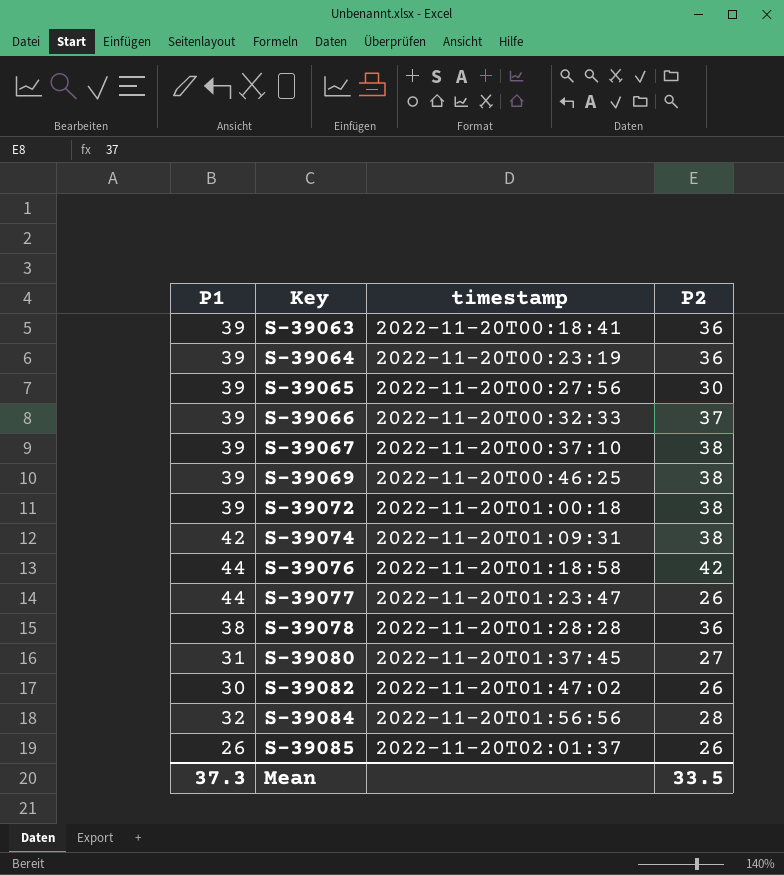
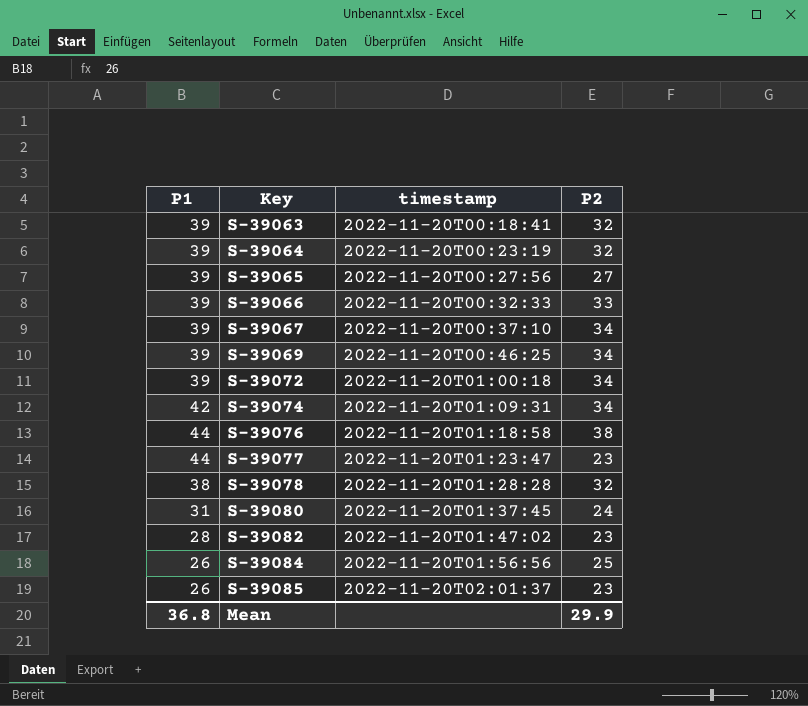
S-39063 | P2: 36 -> 32
S-39064 | P2: 36 -> 32
S-39065 | P2: 30 -> 27
S-39066 | P2: 37 -> 33
S-39067 | P2: 38 -> 34
S-39069 | P2: 38 -> 34
S-39072 | P2: 38 -> 34
S-39074 | P2: 38 -> 34
S-39076 | P2: 42 -> 38
S-39077 | P2: 26 -> 23
S-39078 | P2: 36 -> 32
S-39080 | P2: 27 -> 24
S-39082 | P1: 30 -> 28
S-39082 | P2: 26 -> 23
S-39084 | P1: 32 -> 26
S-39084 | P2: 28 -> 25
S-39085 | P2: 26 -> 23
Mean | P1: 37.3 -> 36.8
Mean | P2: 33.5 -> 29.9

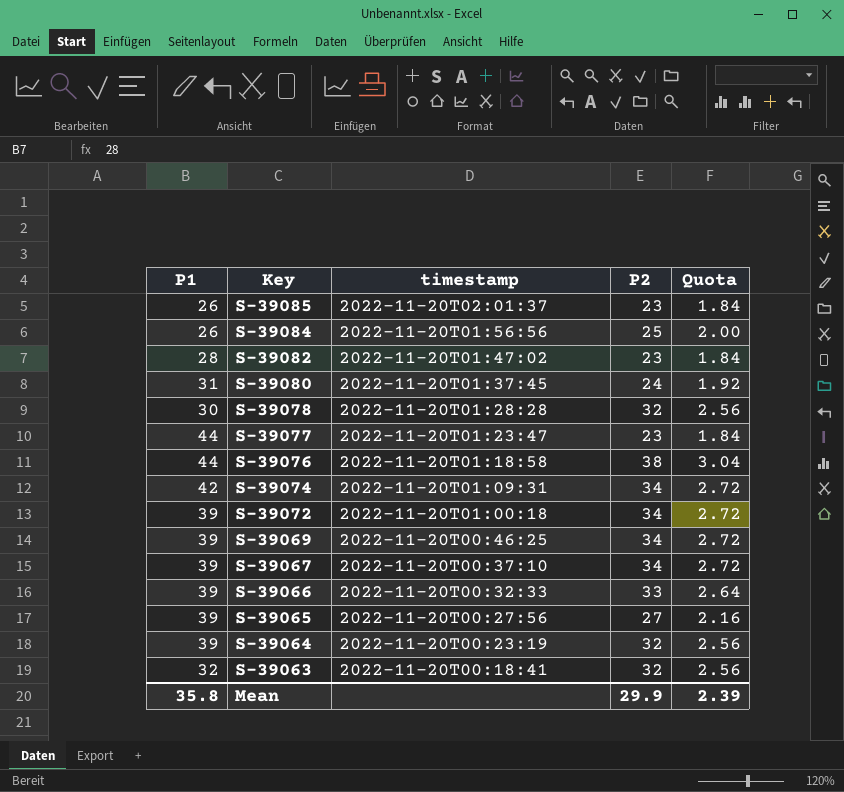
row order: Key ascending -> Key descending
column Quota | formula: none -> [P2] * 0.08
S-39078 | P1: 38 -> 30
S-39063 | P1: 39 -> 32
Mean | P1: 36.8 -> 35.8

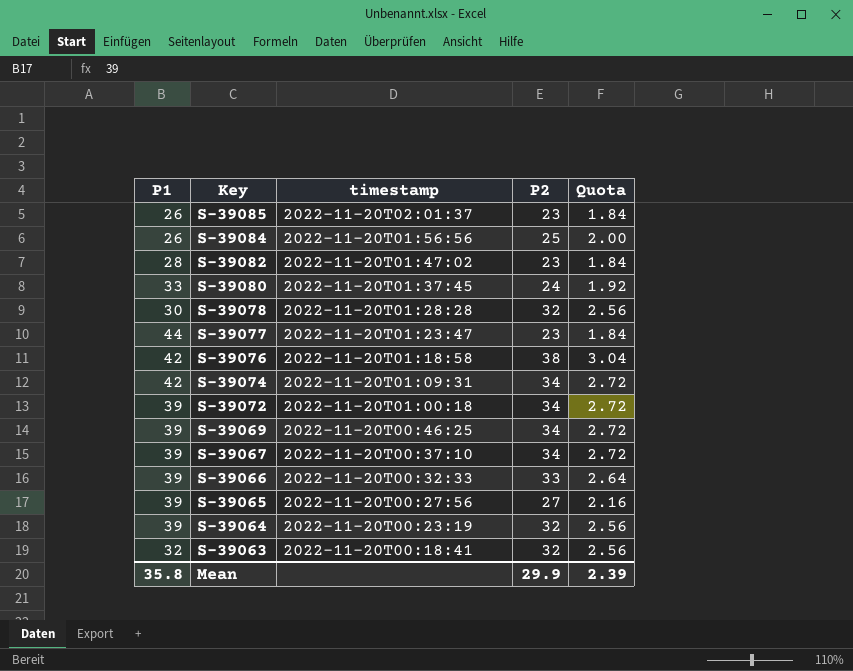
S-39080 | P1: 31 -> 33
S-39076 | P1: 44 -> 42

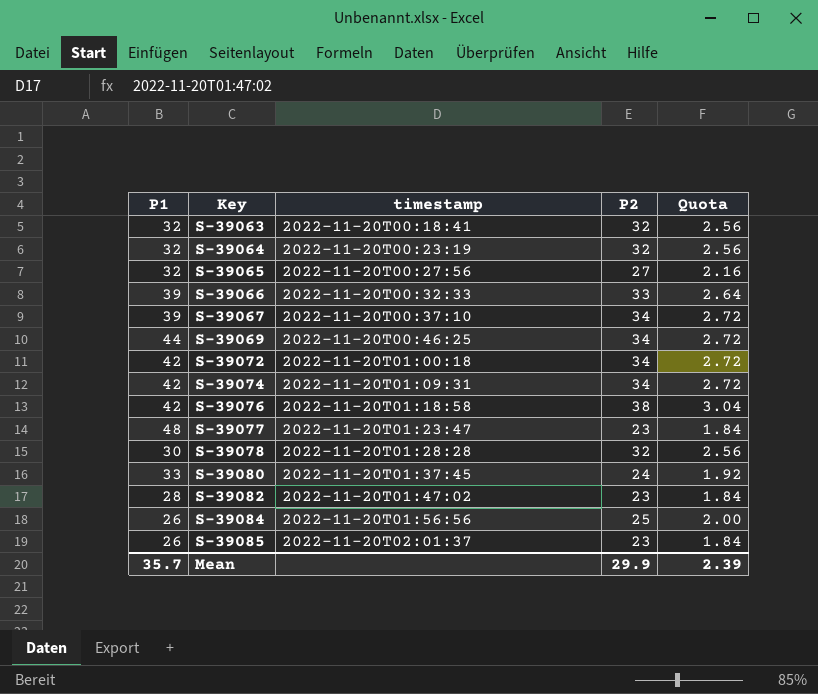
row order: Key descending -> Key ascending
S-39064 | P1: 39 -> 32
S-39065 | P1: 39 -> 32
S-39069 | P1: 39 -> 44
S-39072 | P1: 39 -> 42
S-39077 | P1: 44 -> 48
Mean | P1: 35.8 -> 35.7

